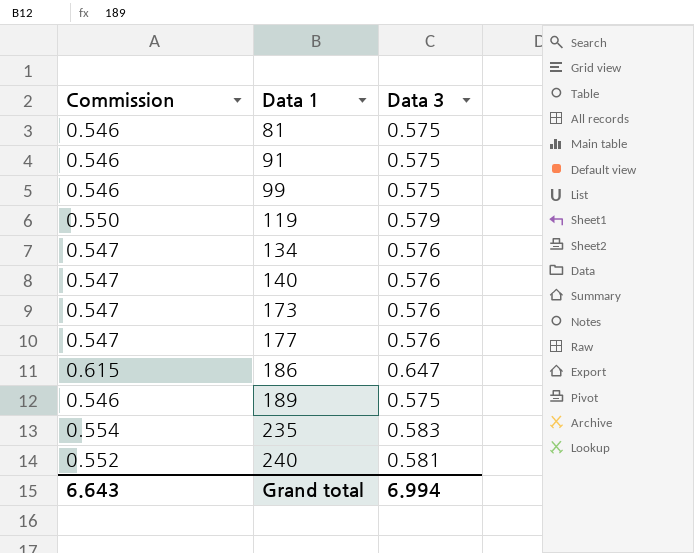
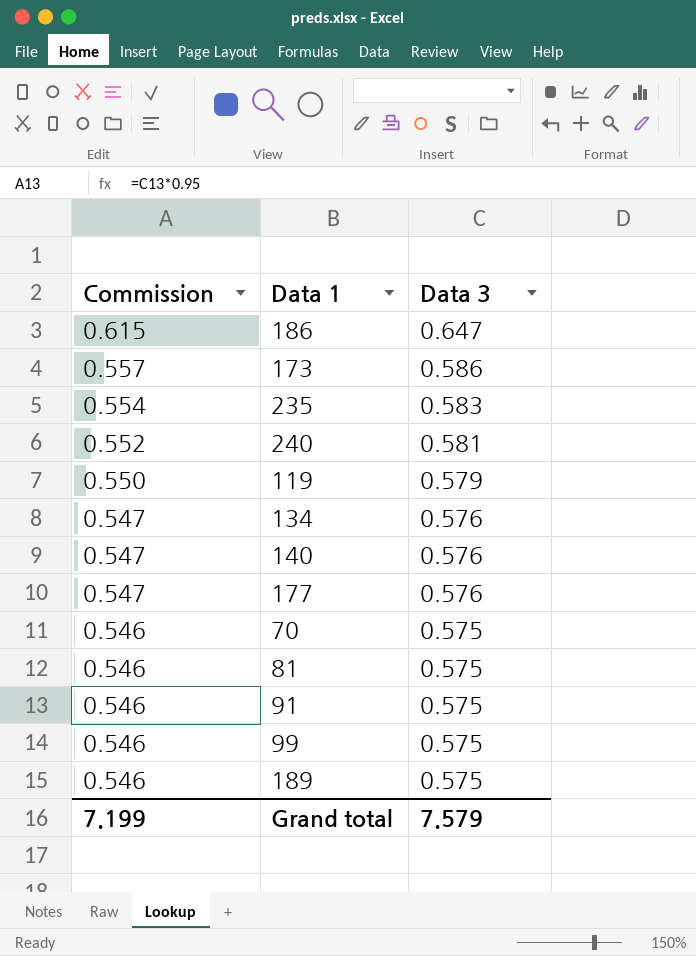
row order: Data 1 ascending -> Commission descending
173 | Commission: 0.547 -> 0.557
173 | Data 3: 0.576 -> 0.586
row 70: none -> 0.546 | 0.575
Grand total | Commission: 6.643 -> 7.199
Grand total | Data 3: 6.994 -> 7.579

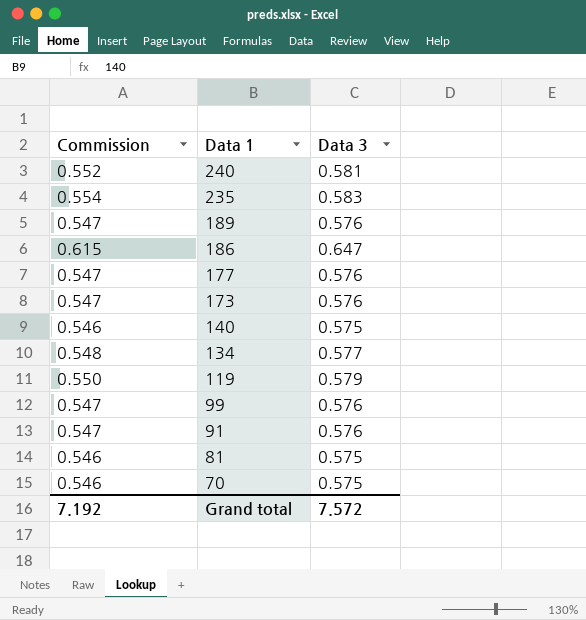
row order: Commission descending -> Data 1 descending
189 | Commission: 0.546 -> 0.547
189 | Data 3: 0.575 -> 0.576
173 | Commission: 0.557 -> 0.547
173 | Data 3: 0.586 -> 0.576
140 | Commission: 0.547 -> 0.546
140 | Data 3: 0.576 -> 0.575
134 | Commission: 0.547 -> 0.548
134 | Data 3: 0.576 -> 0.577
99 | Commission: 0.546 -> 0.547
99 | Data 3: 0.575 -> 0.576
91 | Commission: 0.546 -> 0.547
91 | Data 3: 0.575 -> 0.576
Grand total | Commission: 7.199 -> 7.192
Grand total | Data 3: 7.579 -> 7.572

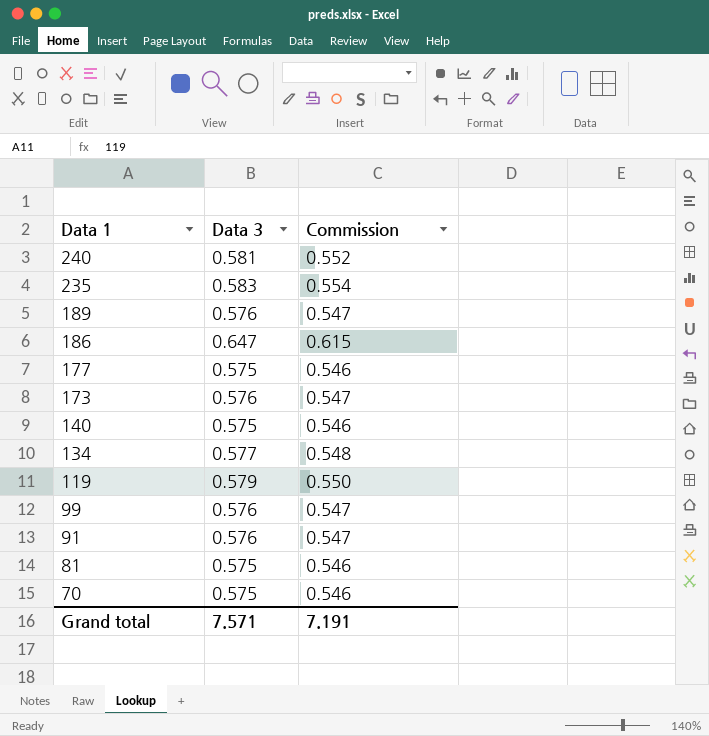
column Commission | position: 1 -> 3
177 | Data 3: 0.576 -> 0.575
177 | Commission: 0.547 -> 0.546
Grand total | Data 3: 7.572 -> 7.571
Grand total | Commission: 7.192 -> 7.191

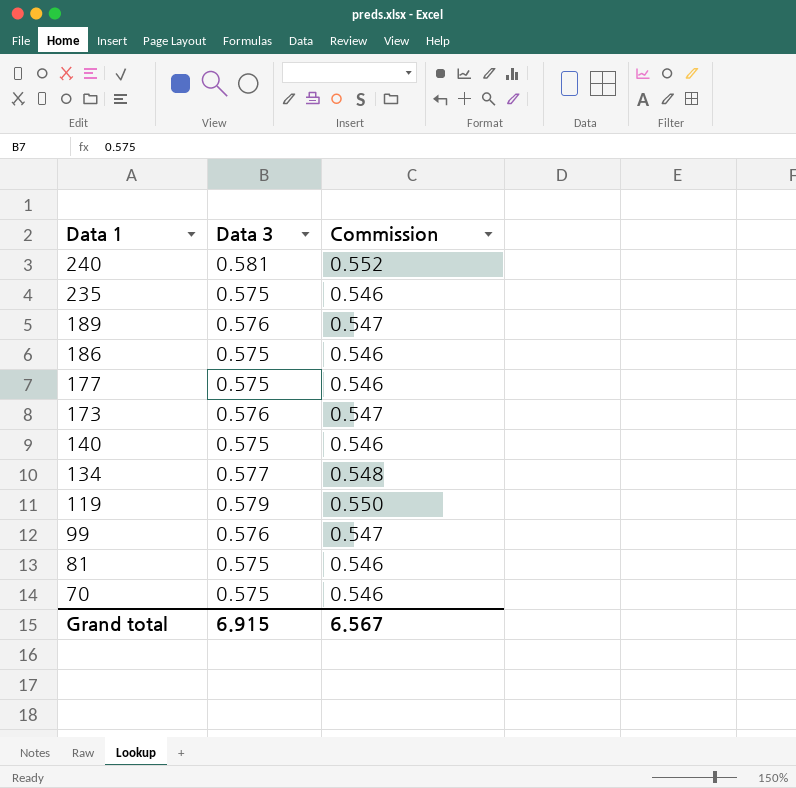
row 91: 0.576 | 0.547 -> none
235 | Data 3: 0.583 -> 0.575
235 | Commission: 0.554 -> 0.546
186 | Data 3: 0.647 -> 0.575
186 | Commission: 0.615 -> 0.546
Grand total | Data 3: 7.571 -> 6.915
Grand total | Commission: 7.191 -> 6.567

